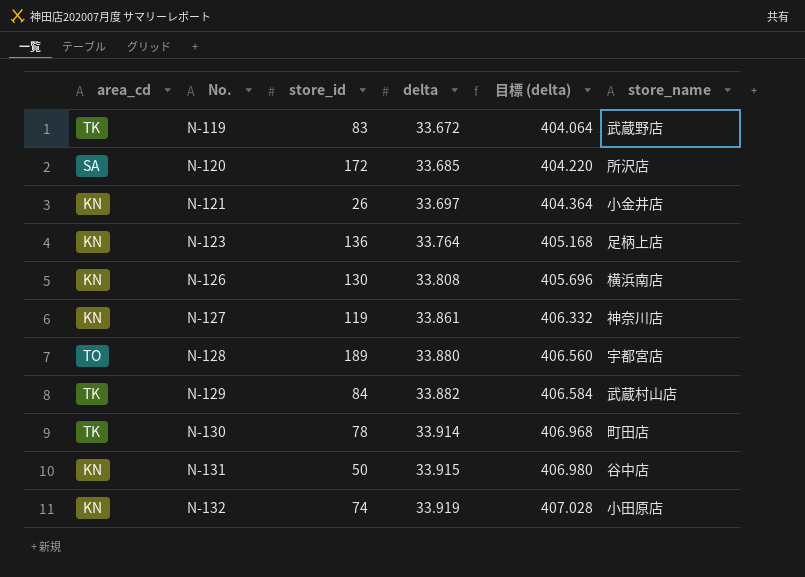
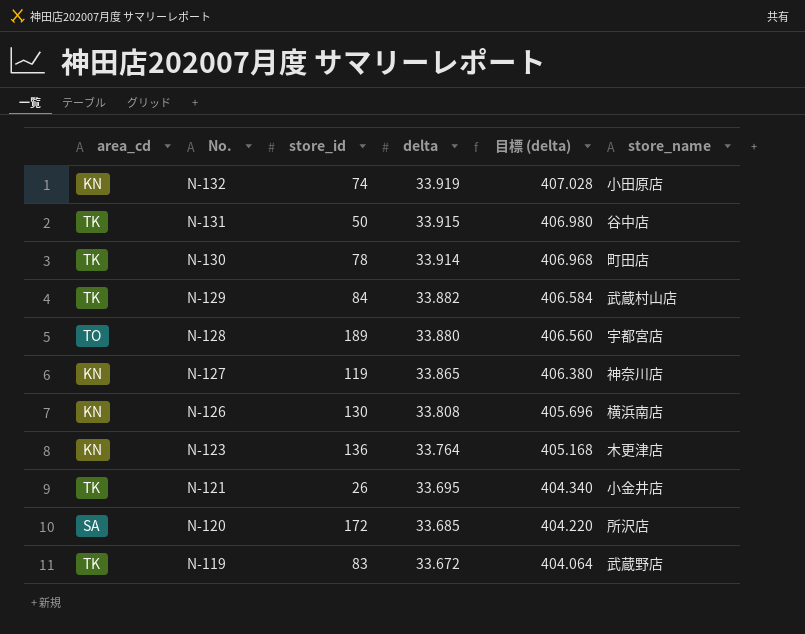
row order: No. ascending -> No. descending
N-131 | area_cd: KN -> TK
N-127 | delta: 33.861 -> 33.865
N-127 | 目標 (delta): 406.332 -> 406.380
N-123 | store_name: 足柄上店 -> 木更津店
N-121 | area_cd: KN -> TK
N-121 | delta: 33.697 -> 33.695
N-121 | 目標 (delta): 404.364 -> 404.340

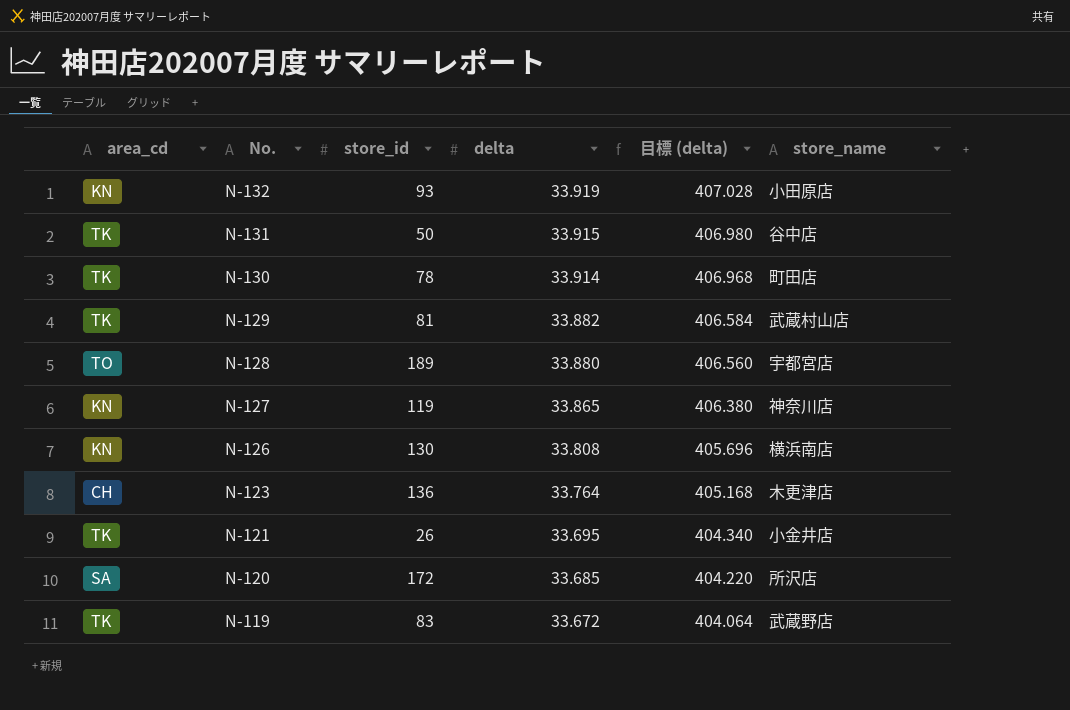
N-132 | store_id: 74 -> 93
N-129 | store_id: 84 -> 81
N-123 | area_cd: KN -> CH

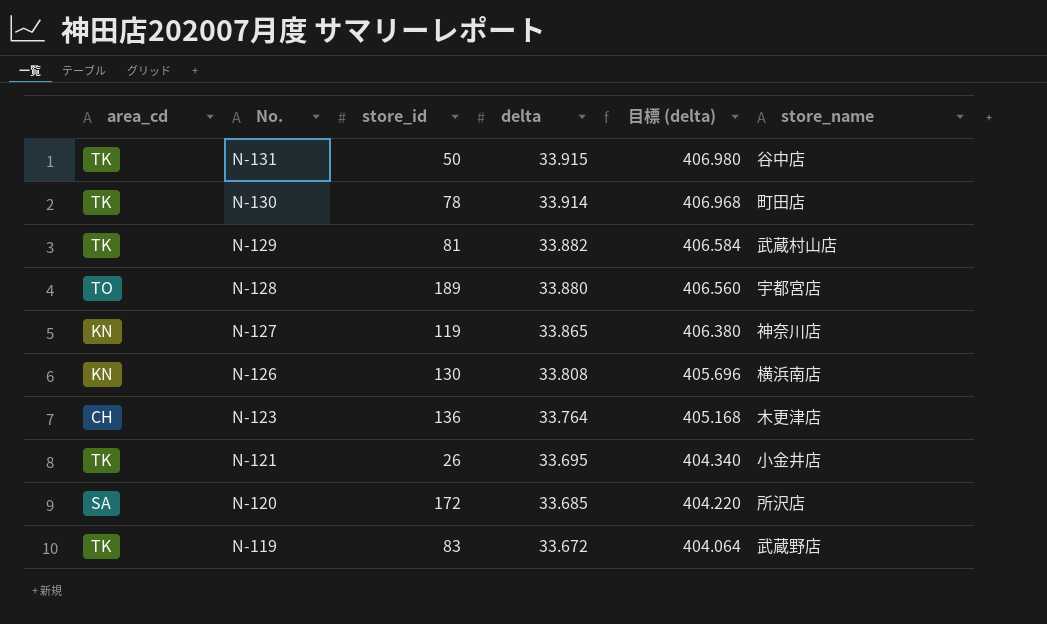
row N-132: KN | 93 | 33.919 | 407.028 | 小田原店 -> none

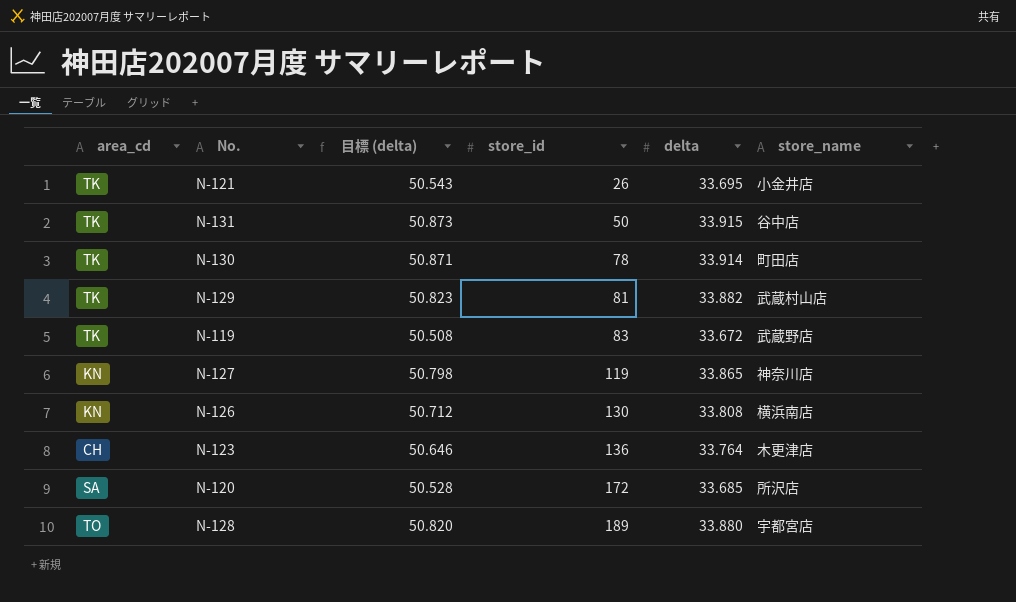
row order: No. descending -> store_id ascending
column 目標 (delta) | formula: [delta] * 12 -> [delta] * 1.5
column 目標 (delta) | position: 5 -> 3

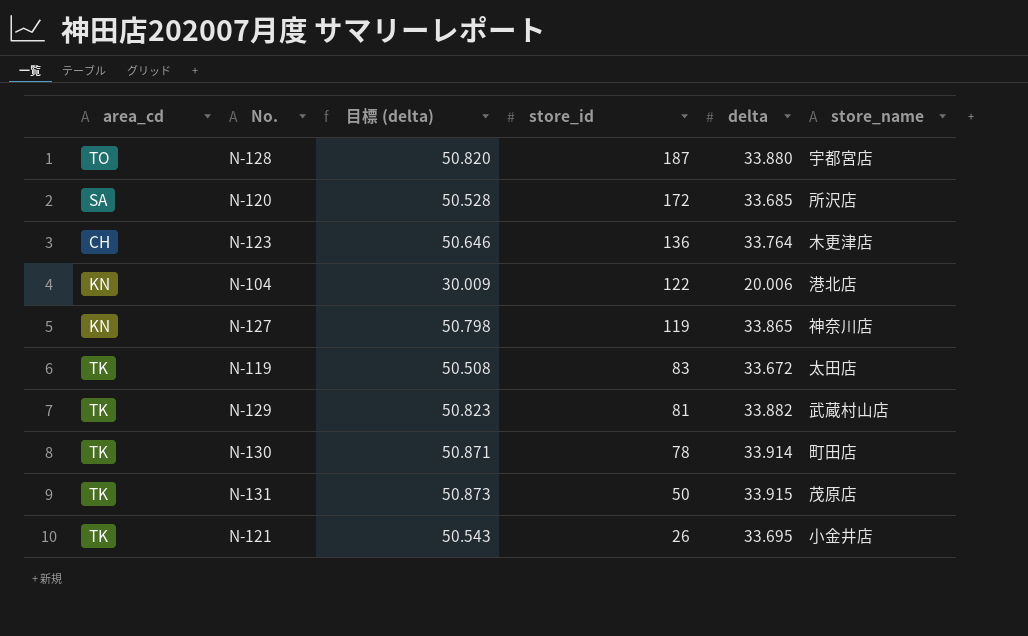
row order: store_id ascending -> store_id descending
row N-126: KN | 50.712 | 130 | 33.808 | 横浜南店 -> none
N-128 | store_id: 189 -> 187
row N-104: none -> KN | 30.009 | 122 | 20.006 | 港北店
N-119 | store_name: 武蔵野店 -> 太田店
N-131 | store_name: 谷中店 -> 茂原店

